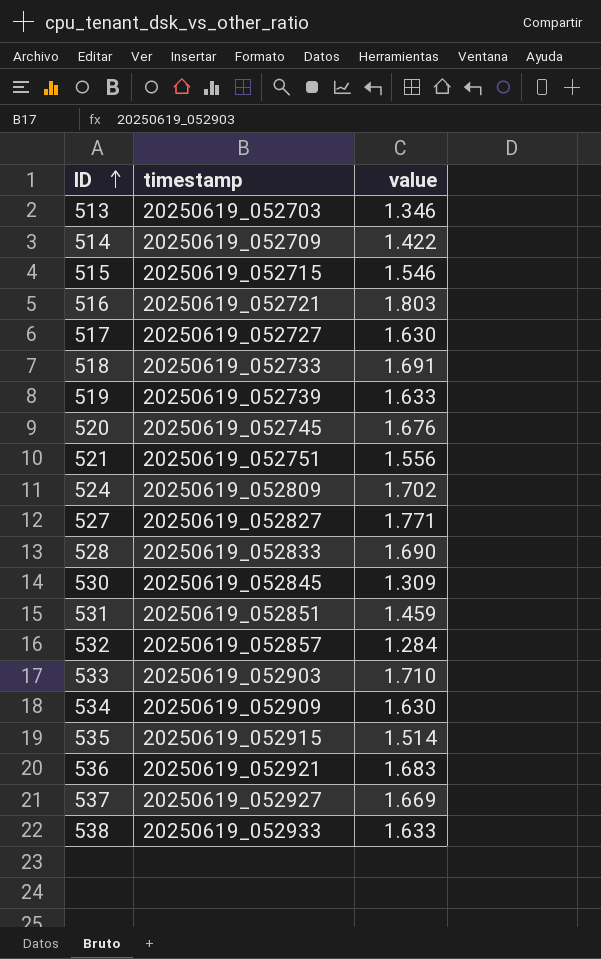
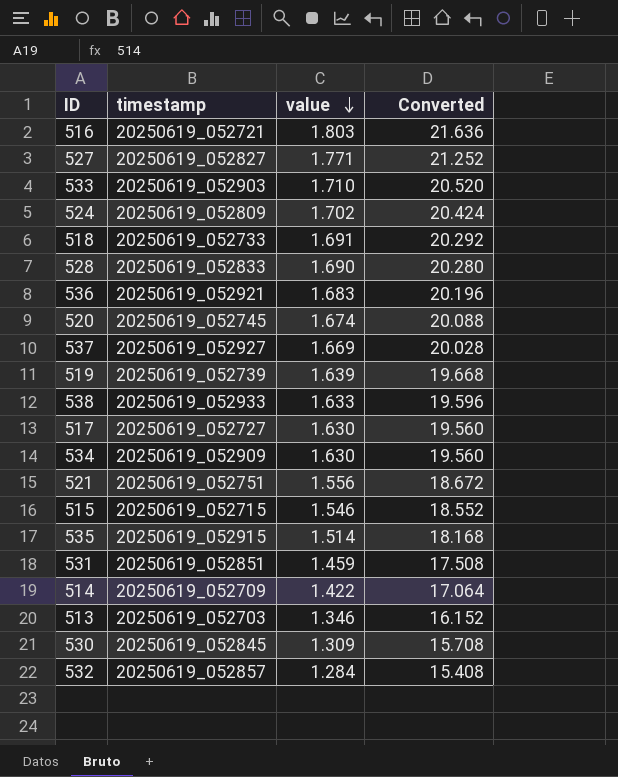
row order: ID ascending -> value descending
column Converted | formula: none -> [value] * 12
520 | value: 1.676 -> 1.674
519 | value: 1.633 -> 1.639

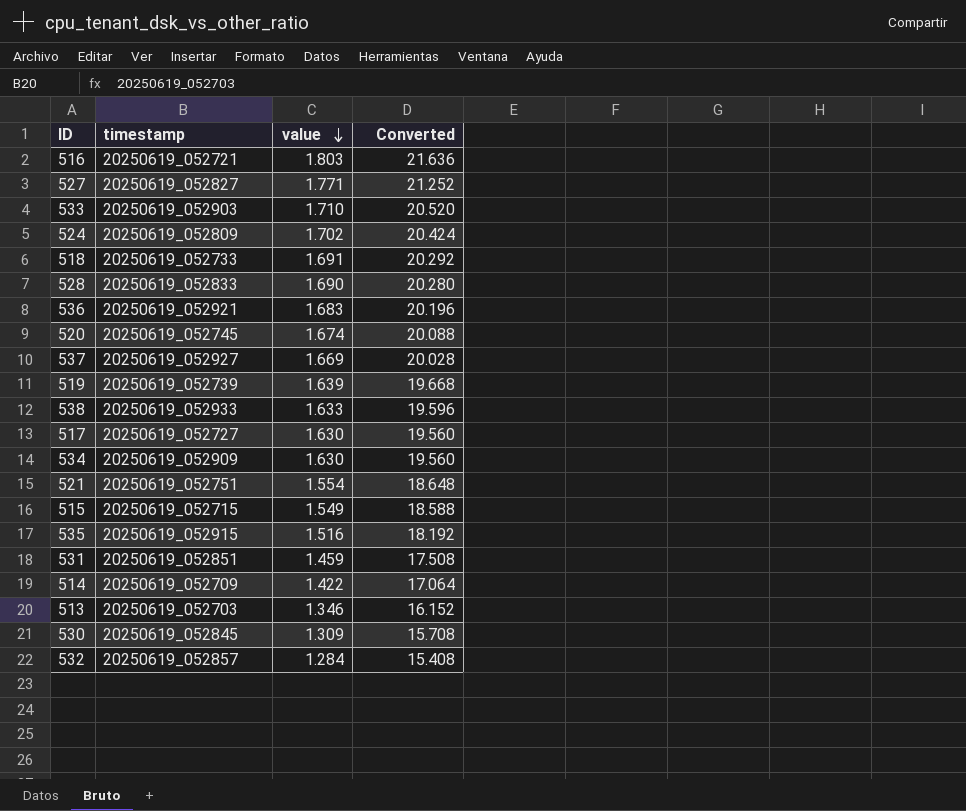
521 | value: 1.556 -> 1.554
521 | Converted: 18.672 -> 18.648
515 | value: 1.546 -> 1.549
515 | Converted: 18.552 -> 18.588
535 | value: 1.514 -> 1.516
535 | Converted: 18.168 -> 18.192

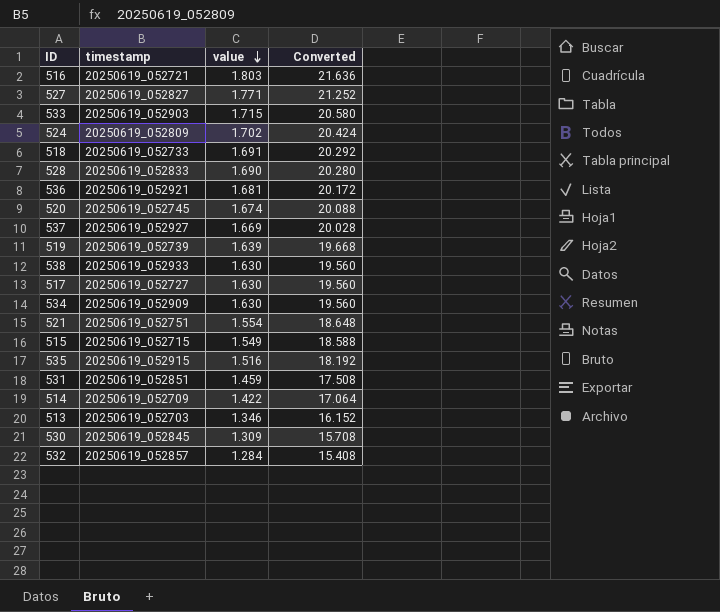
533 | value: 1.710 -> 1.715
533 | Converted: 20.520 -> 20.580
536 | value: 1.683 -> 1.681
536 | Converted: 20.196 -> 20.172
538 | value: 1.633 -> 1.630
538 | Converted: 19.596 -> 19.560

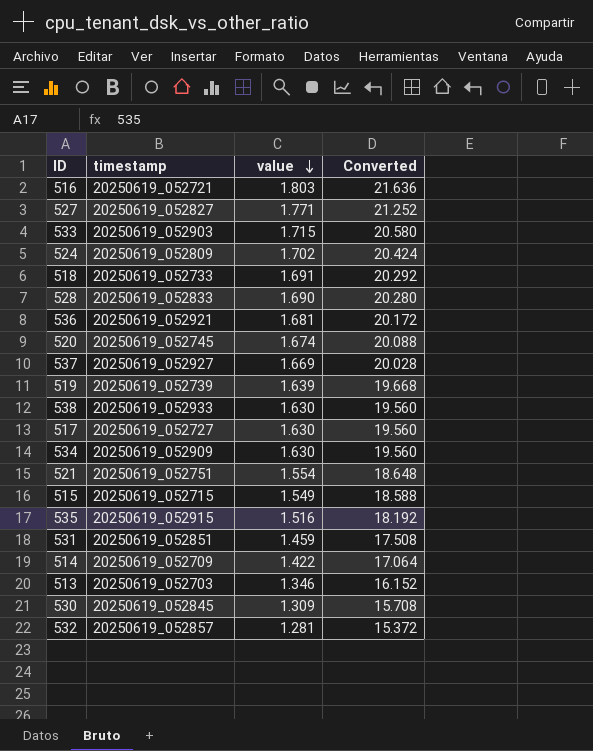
532 | value: 1.284 -> 1.281
532 | Converted: 15.408 -> 15.372

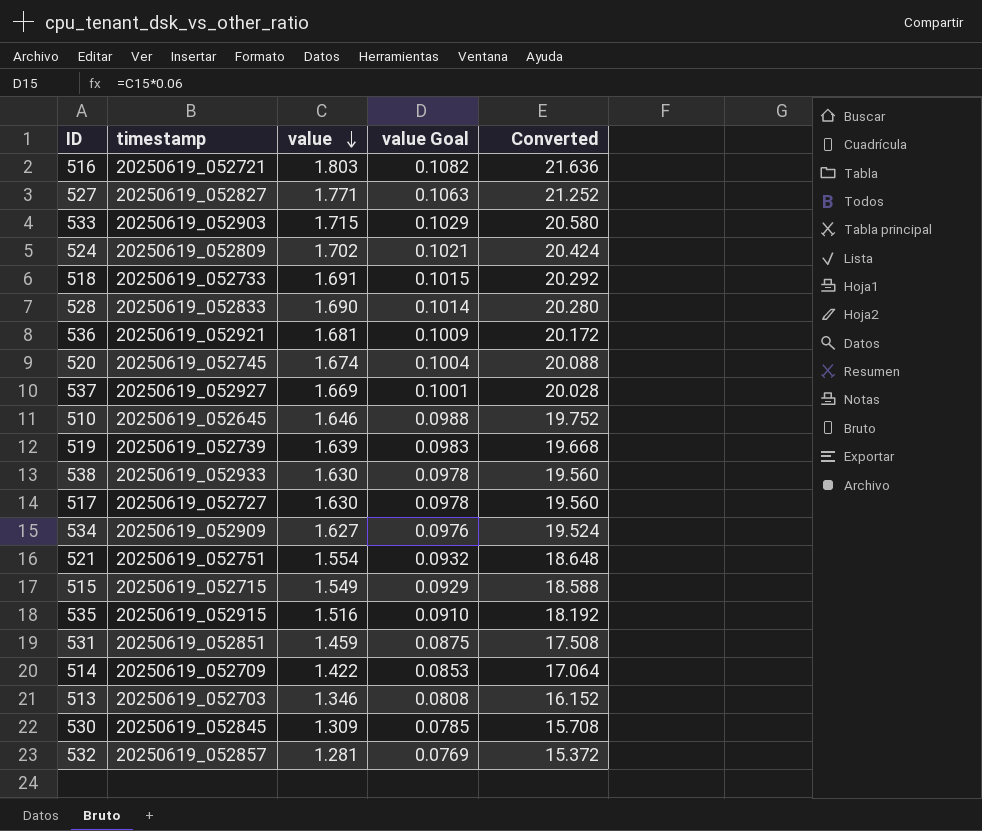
column value Goal | formula: none -> [value] * 0.06
row 510: none -> 20250619_052645 | 1.646 | 0.0988 | 19.752
534 | value: 1.630 -> 1.627
534 | Converted: 19.560 -> 19.524

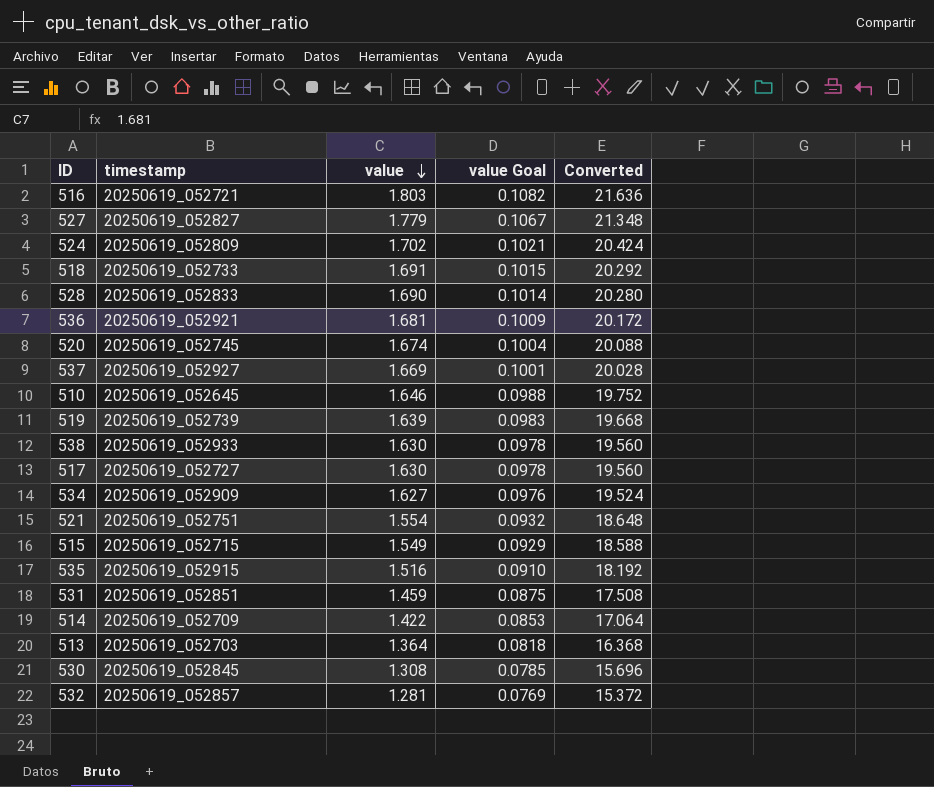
row 533: 20250619_052903 | 1.715 | 0.1029 | 20.580 -> none
527 | value: 1.771 -> 1.779
527 | value Goal: 0.1063 -> 0.1067
527 | Converted: 21.252 -> 21.348
513 | value: 1.346 -> 1.364
513 | value Goal: 0.0808 -> 0.0818
513 | Converted: 16.152 -> 16.368
530 | value: 1.309 -> 1.308
530 | Converted: 15.708 -> 15.696

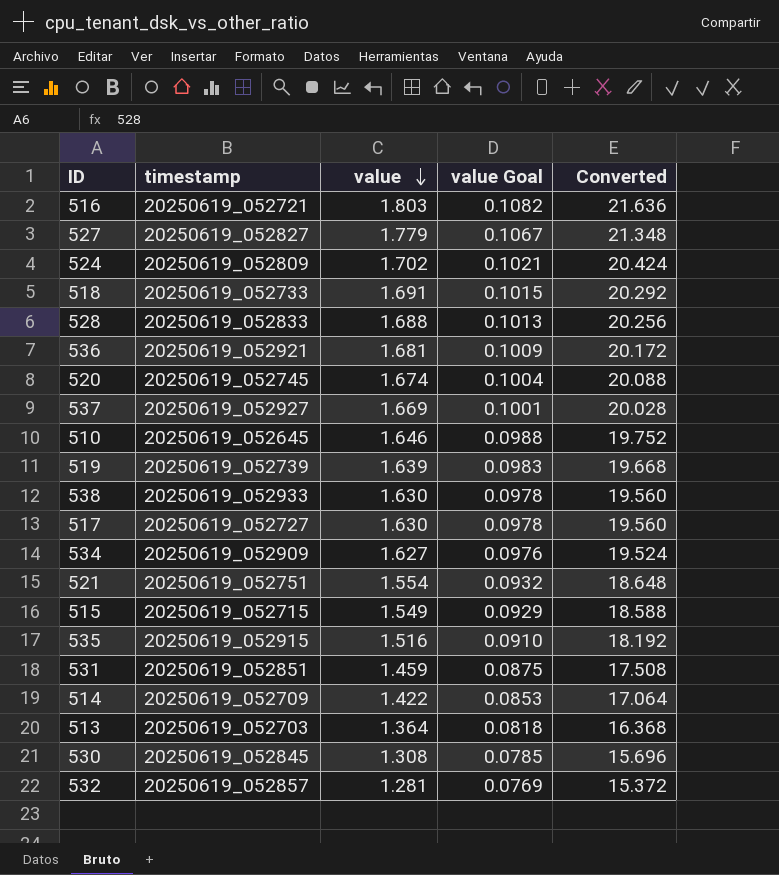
528 | value: 1.690 -> 1.688
528 | value Goal: 0.1014 -> 0.1013
528 | Converted: 20.280 -> 20.256

